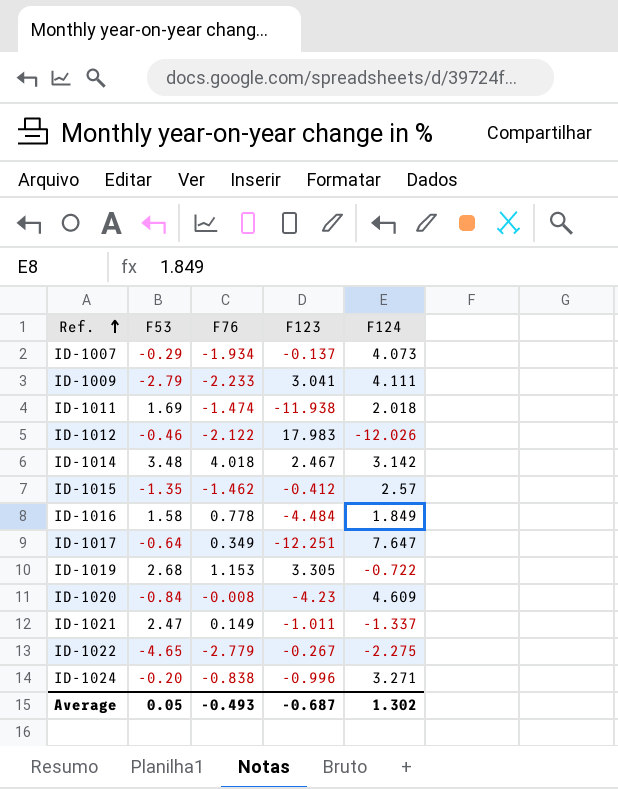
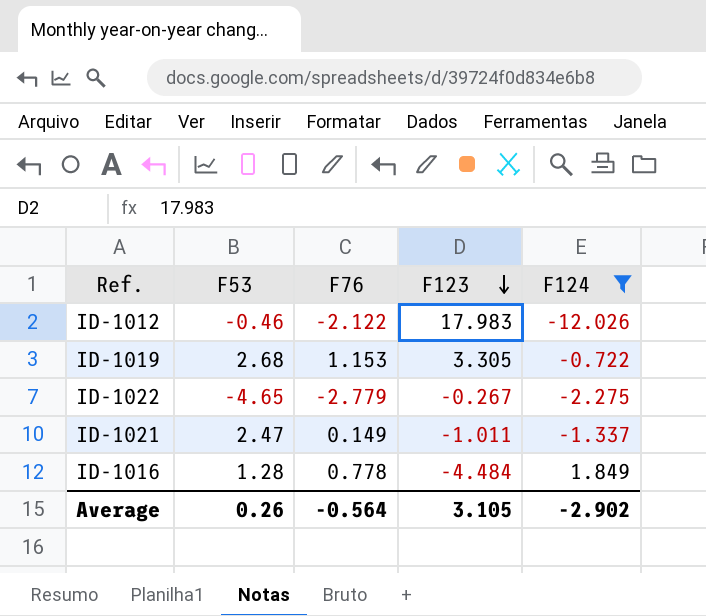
filter: none -> F124 <= 1.849
row order: Ref. ascending -> F123 descending
ID-1016 | F53: 1.58 -> 1.28
Average | F53: 0.05 -> 0.26
Average | F76: -0.493 -> -0.564
Average | F123: -0.687 -> 3.105
Average | F124: 1.302 -> -2.902

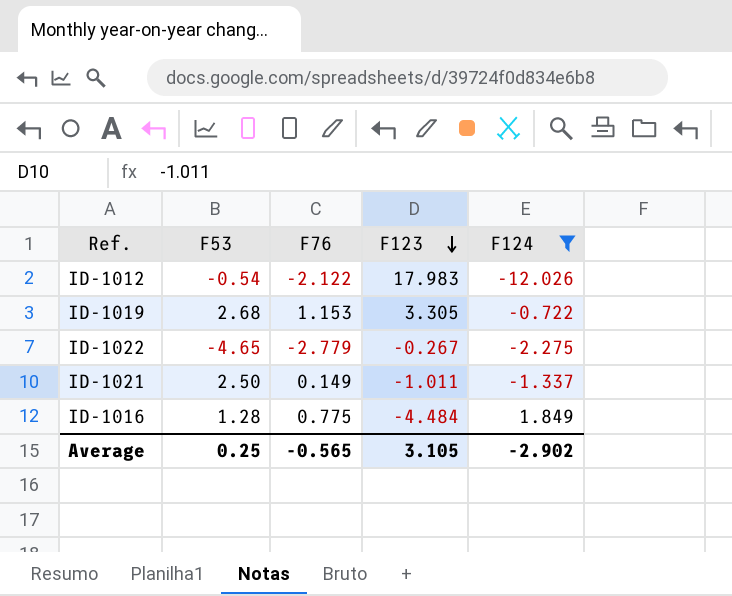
ID-1012 | F53: -0.46 -> -0.54
ID-1021 | F53: 2.47 -> 2.50
ID-1016 | F76: 0.778 -> 0.775
Average | F53: 0.26 -> 0.25
Average | F76: -0.564 -> -0.565

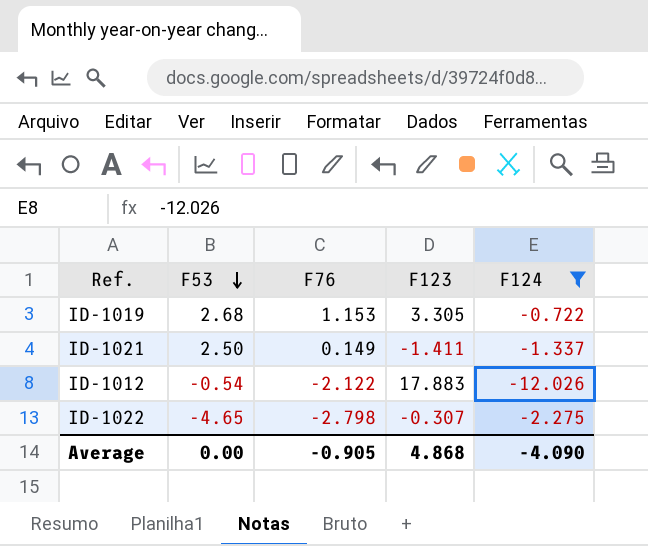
row order: F123 descending -> F53 descending
row ID-1016: 1.28 | 0.775 | -4.484 | 1.849 -> none
ID-1021 | F123: -1.011 -> -1.411
ID-1012 | F123: 17.983 -> 17.883
ID-1022 | F76: -2.779 -> -2.798
ID-1022 | F123: -0.267 -> -0.307
Average | F53: 0.25 -> 0.00
Average | F76: -0.565 -> -0.905
Average | F123: 3.105 -> 4.868
Average | F124: -2.902 -> -4.090

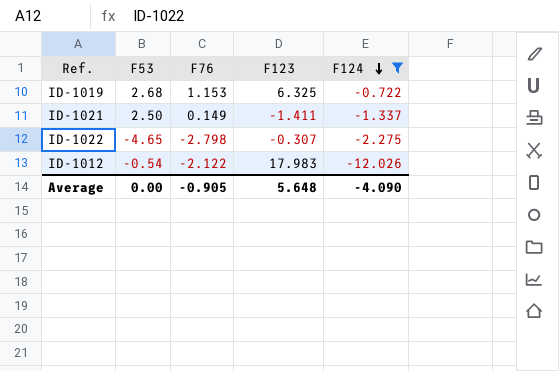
row order: F53 descending -> F124 descending
ID-1019 | F123: 3.305 -> 6.325
ID-1012 | F123: 17.883 -> 17.983
Average | F123: 4.868 -> 5.648

